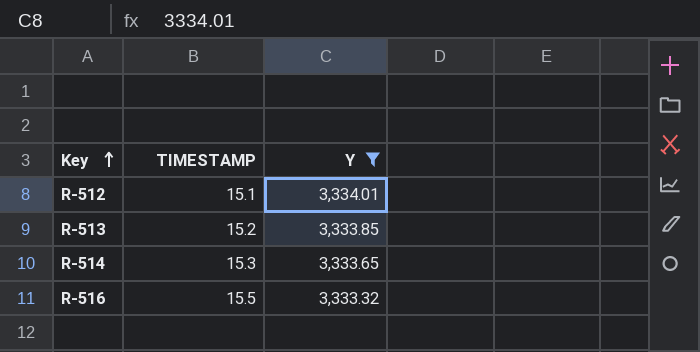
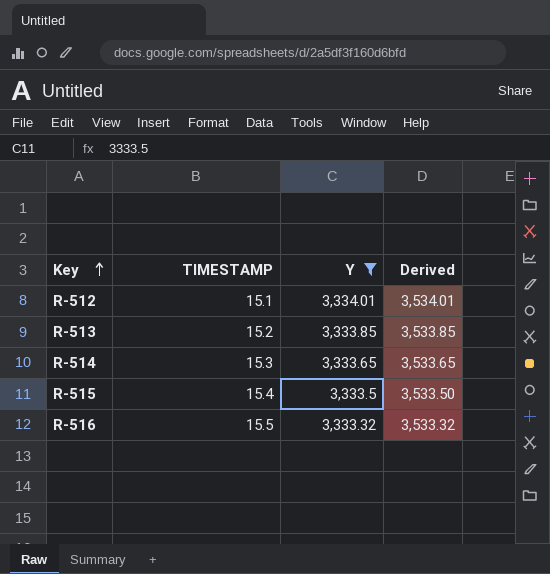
column Derived | formula: none -> [Y] + 200
row R-515: none -> 15.4 | 3,333.5 | 3,533.50

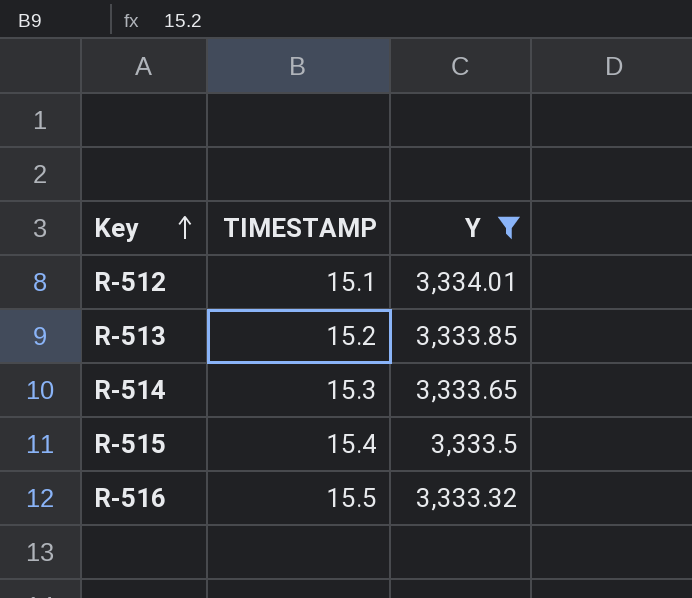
column Derived | formula: [Y] + 200 -> none

